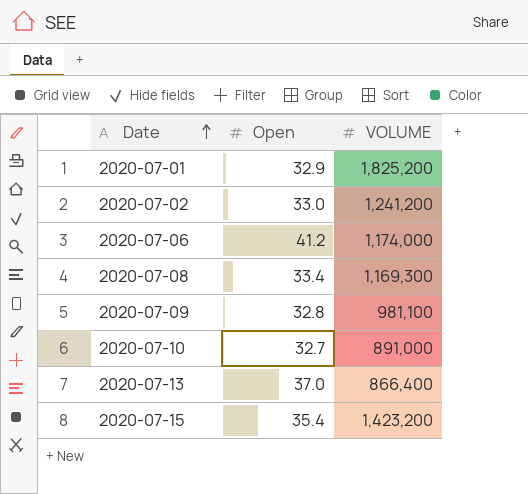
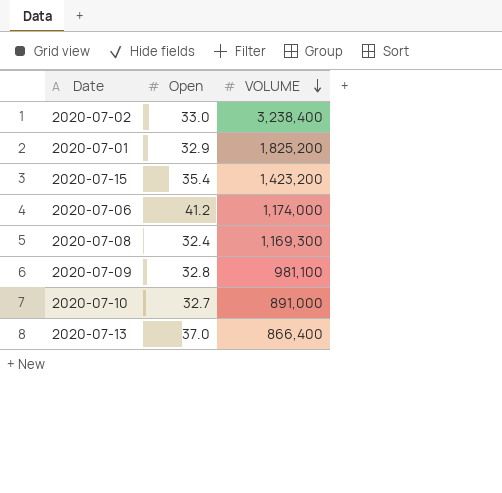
row order: Date ascending -> VOLUME descending
2020-07-02 | VOLUME: 1,241,200 -> 3,238,400
2020-07-08 | Open: 33.4 -> 32.4

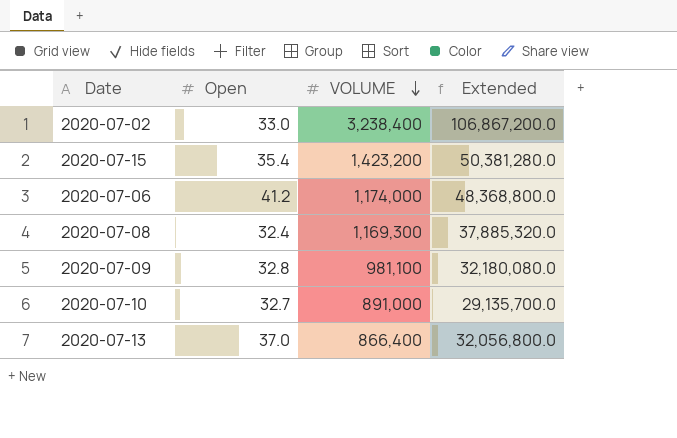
column Extended | formula: none -> [Open] * [VOLUME]
row 2020-07-01: 32.9 | 1,825,200 -> none

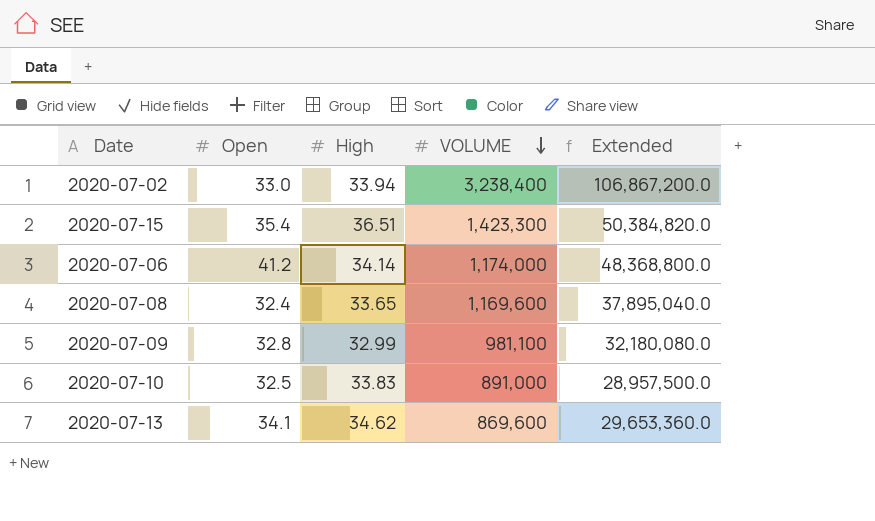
column High | position: none -> 3
2020-07-15 | VOLUME: 1,423,200 -> 1,423,300
2020-07-15 | Extended: 50,381,280.0 -> 50,384,820.0
2020-07-08 | VOLUME: 1,169,300 -> 1,169,600
2020-07-08 | Extended: 37,885,320.0 -> 37,895,040.0
2020-07-10 | Open: 32.7 -> 32.5
2020-07-10 | Extended: 29,135,700.0 -> 28,957,500.0
2020-07-13 | Open: 37.0 -> 34.1
2020-07-13 | VOLUME: 866,400 -> 869,600
2020-07-13 | Extended: 32,056,800.0 -> 29,653,360.0

